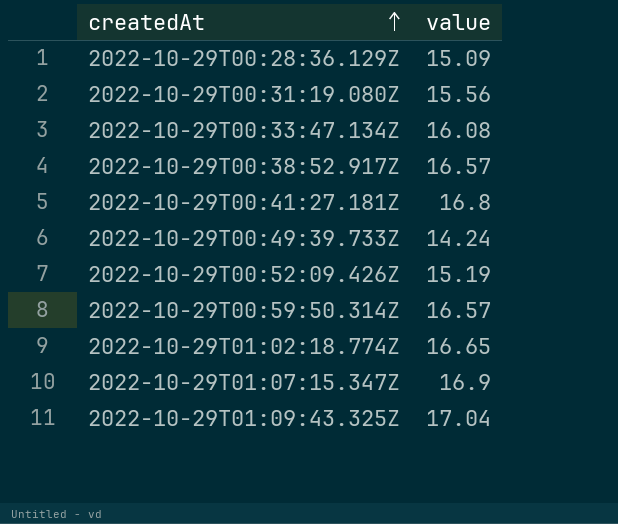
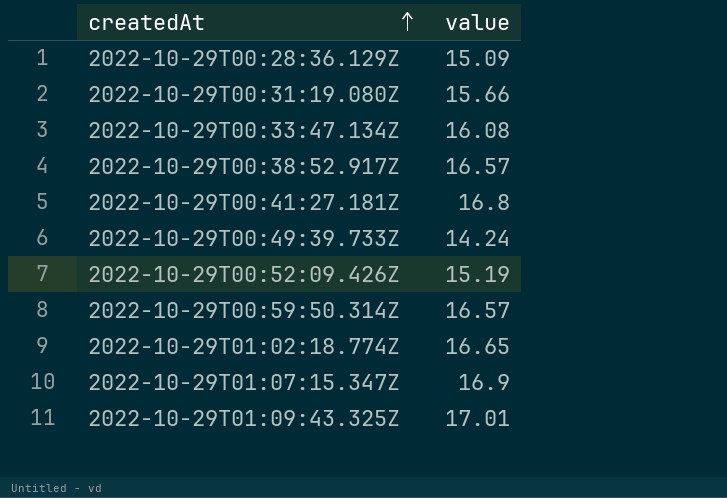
2022-10-29T00:31:19.080Z | value: 15.56 -> 15.66
2022-10-29T01:09:43.325Z | value: 17.04 -> 17.01

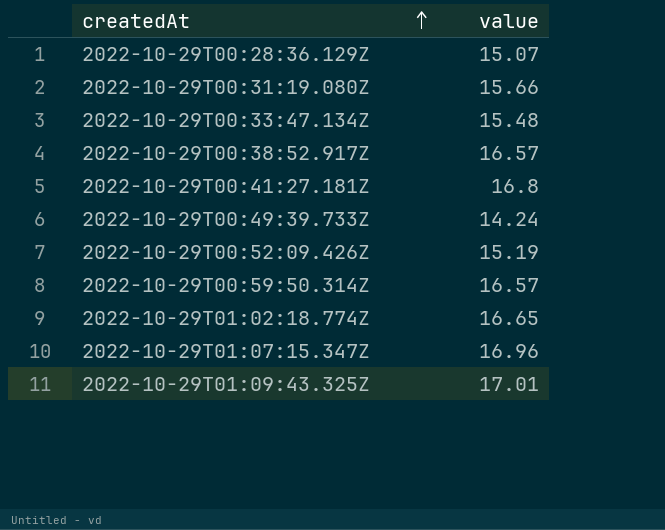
2022-10-29T00:28:36.129Z | value: 15.09 -> 15.07
2022-10-29T00:33:47.134Z | value: 16.08 -> 15.48
2022-10-29T01:07:15.347Z | value: 16.9 -> 16.96

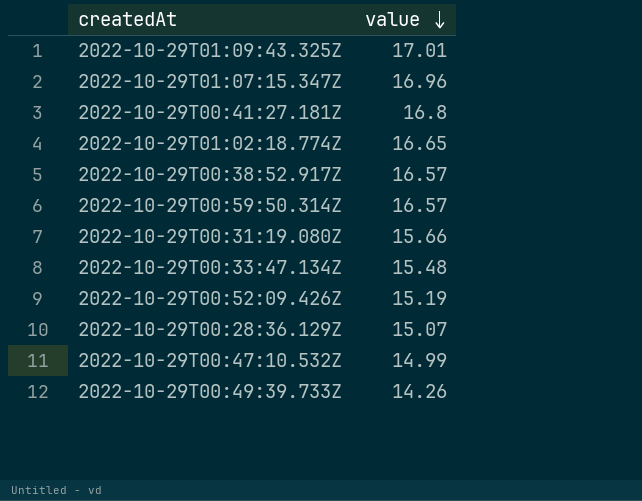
row order: createdAt ascending -> value descending
row 2022-10-29T00:47:10.532Z: none -> 14.99
2022-10-29T00:49:39.733Z | value: 14.24 -> 14.26

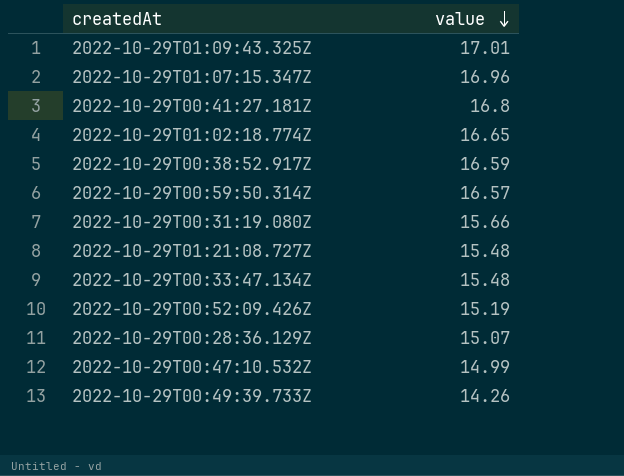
2022-10-29T00:38:52.917Z | value: 16.57 -> 16.59
row 2022-10-29T01:21:08.727Z: none -> 15.48

